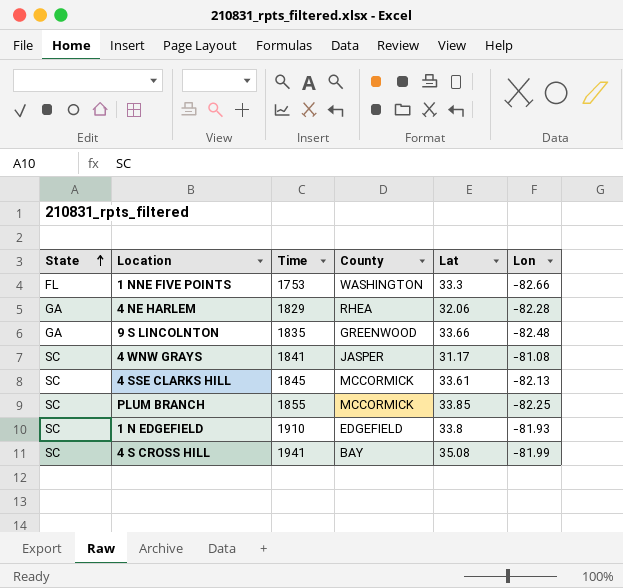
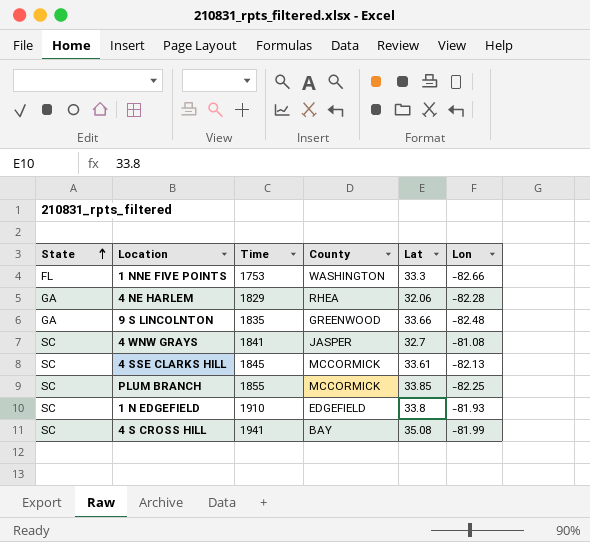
4 WNW GRAYS | Lat: 31.17 -> 32.7

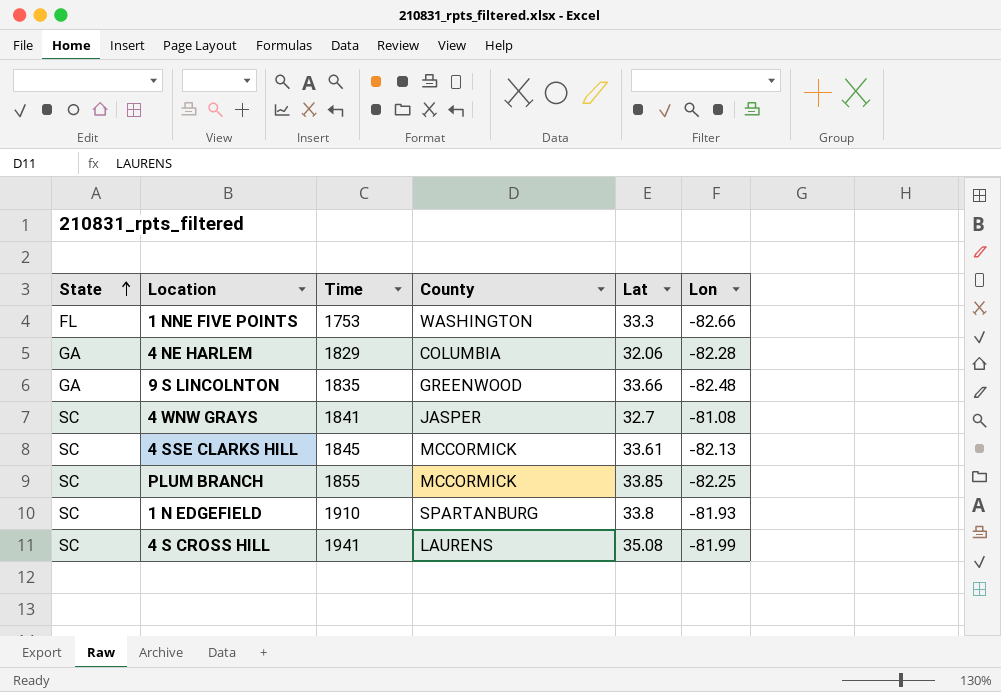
4 NE HARLEM | County: RHEA -> COLUMBIA
1 N EDGEFIELD | County: EDGEFIELD -> SPARTANBURG
4 S CROSS HILL | County: BAY -> LAURENS

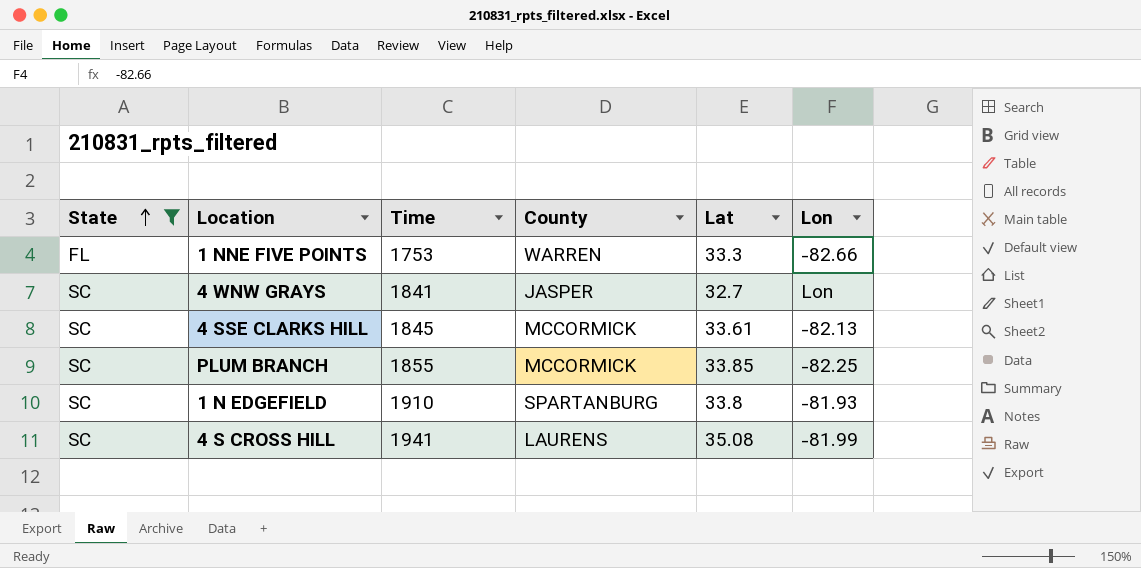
filter: none -> State != GA
1 NNE FIVE POINTS | County: WASHINGTON -> WARREN
4 WNW GRAYS | Lon: -81.08 -> Lon

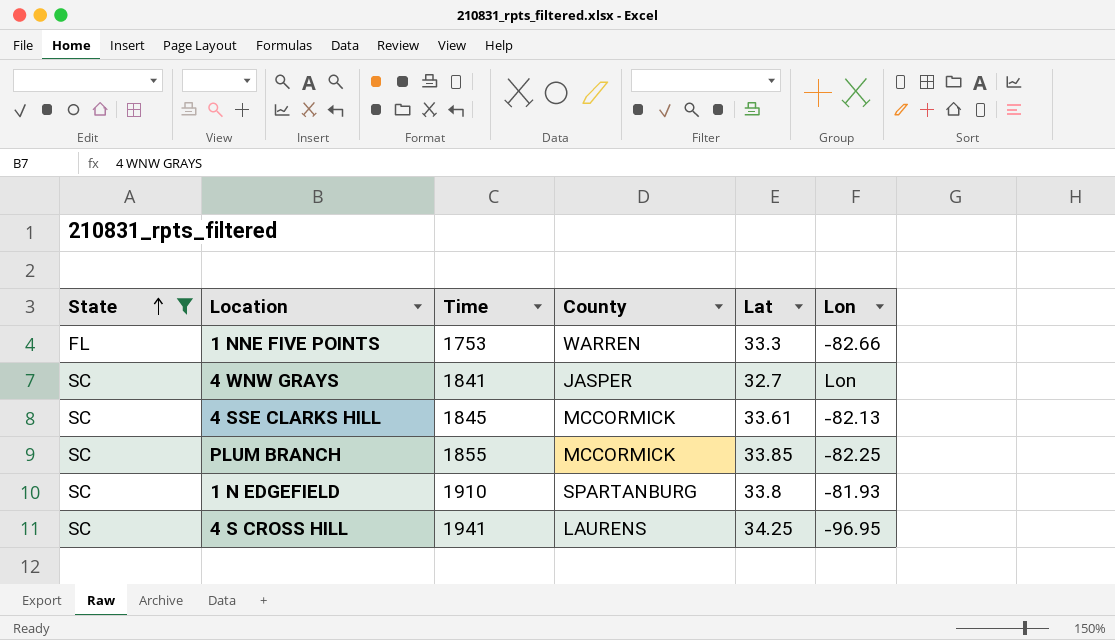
4 S CROSS HILL | Lat: 35.08 -> 34.25
4 S CROSS HILL | Lon: -81.99 -> -96.95

